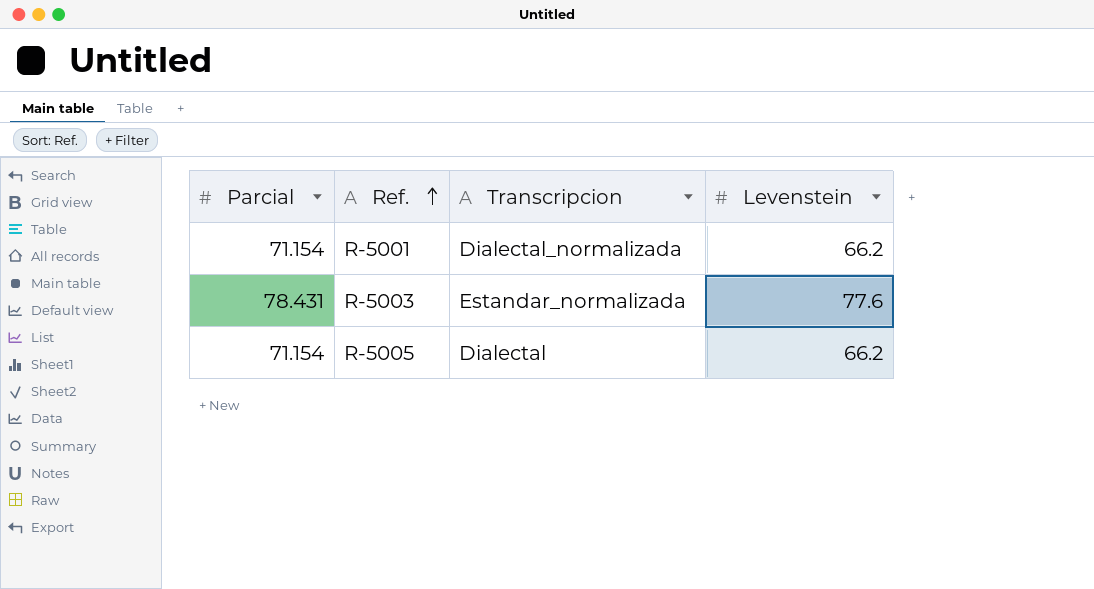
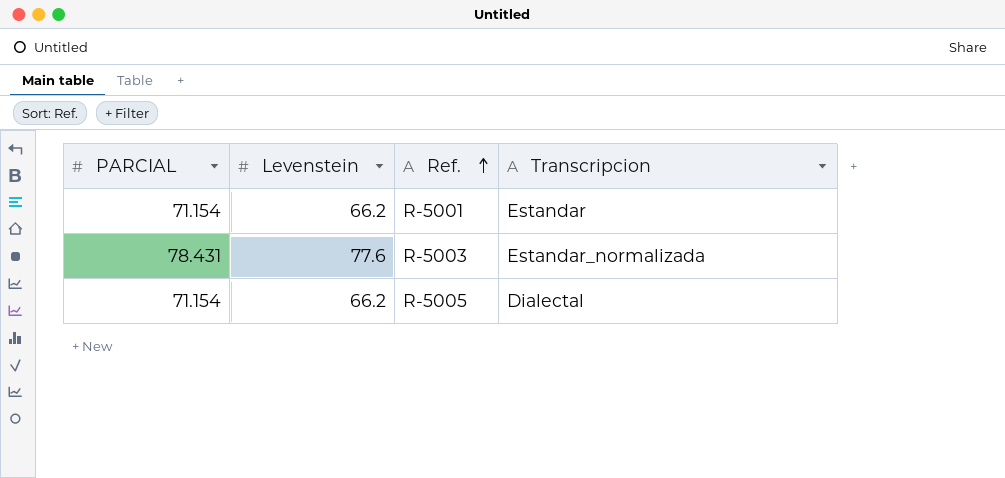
column name: Parcial -> PARCIAL
column Levenstein | position: 4 -> 2
R-5001 | Transcripcion: Dialectal_normalizada -> Estandar

